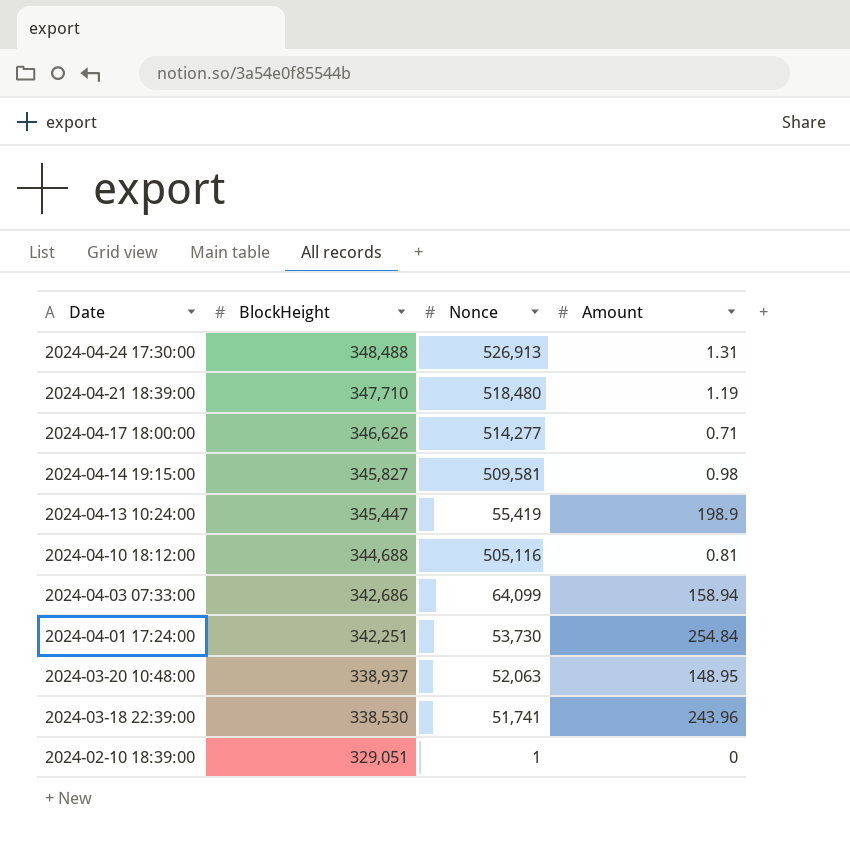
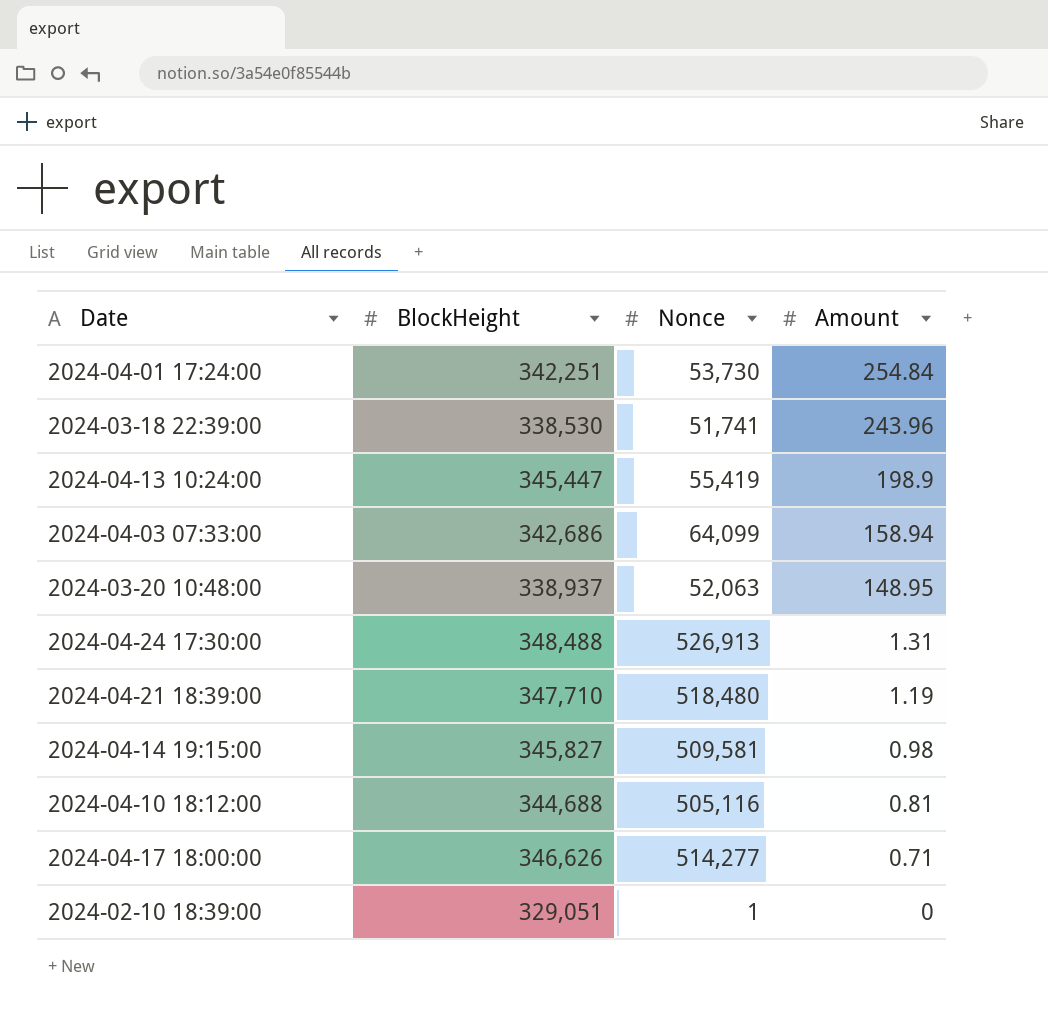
row order: Date descending -> Amount descending

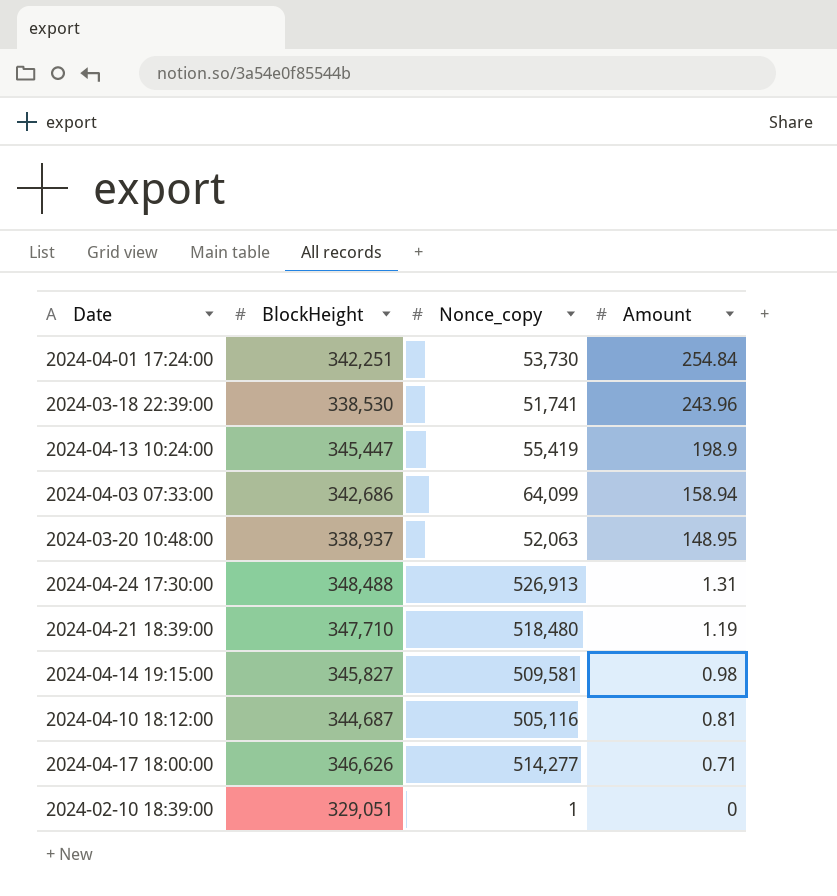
column name: Nonce -> Nonce_copy
2024-04-10 18:12:00 | BlockHeight: 344,688 -> 344,687

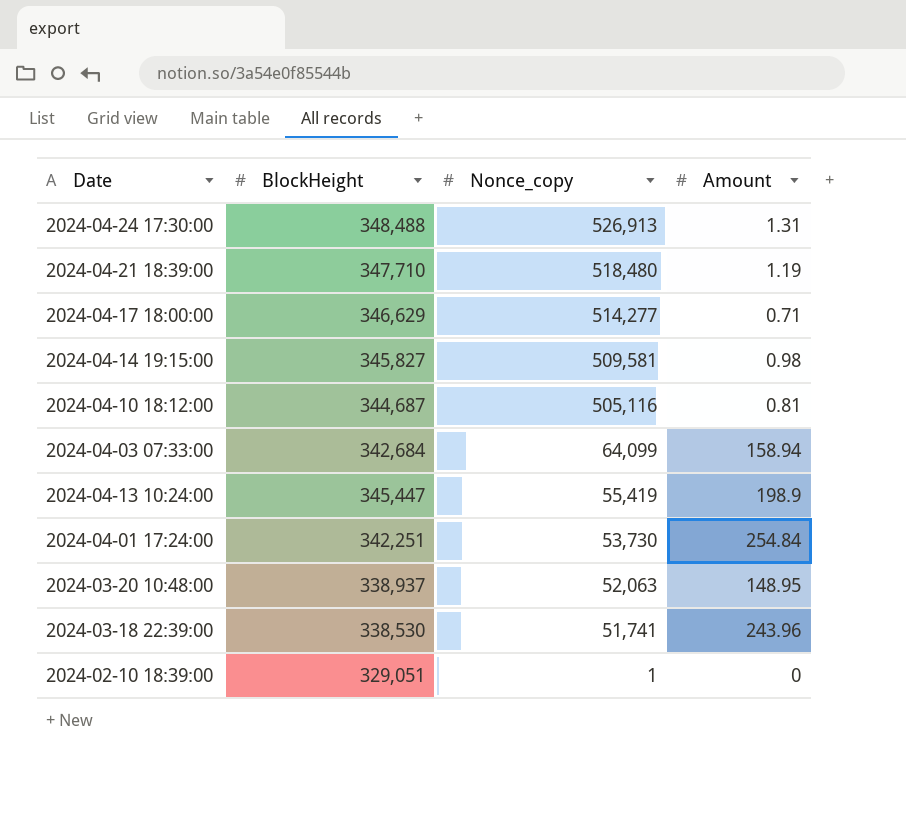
row order: Amount descending -> Nonce_copy descending
2024-04-17 18:00:00 | BlockHeight: 346,626 -> 346,629
2024-04-03 07:33:00 | BlockHeight: 342,686 -> 342,684

